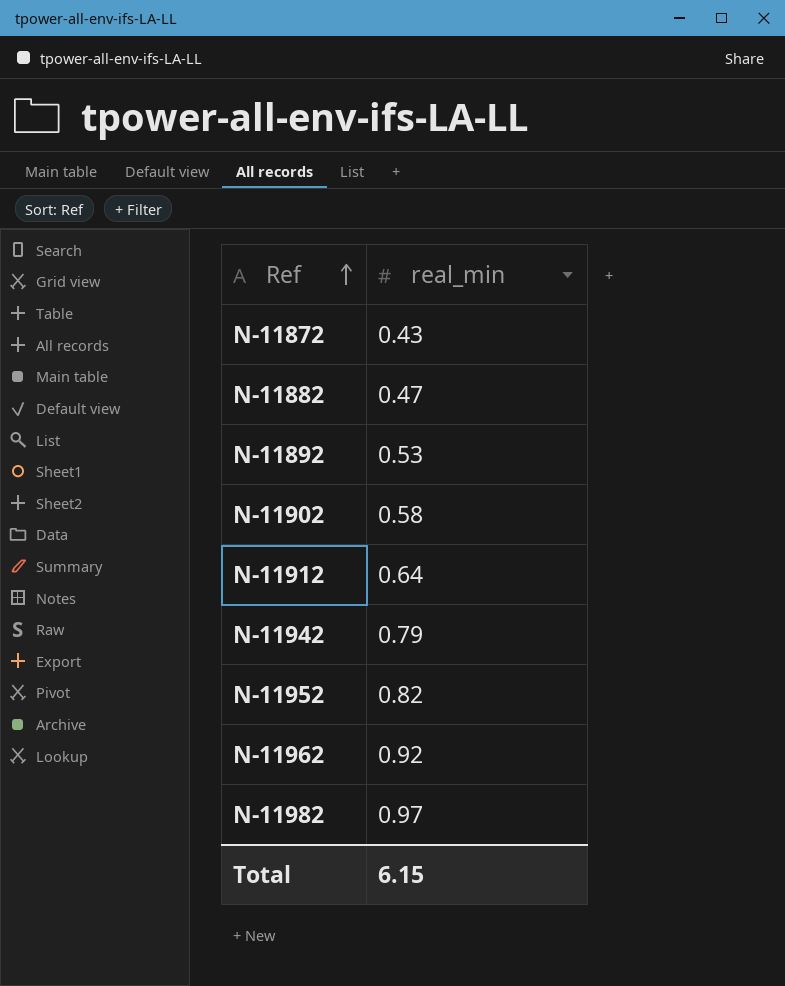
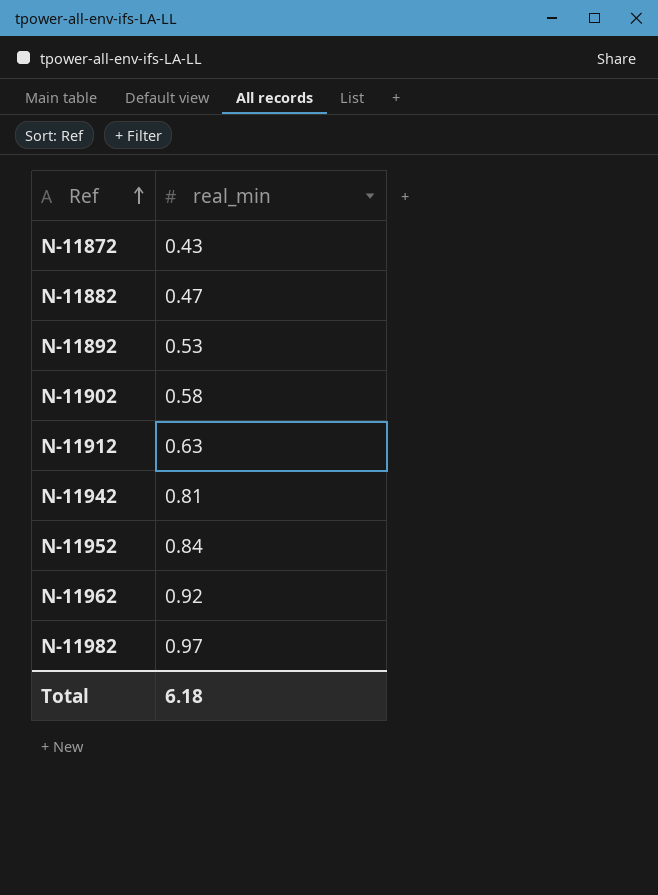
N-11912 | real_min: 0.64 -> 0.63
N-11942 | real_min: 0.79 -> 0.81
N-11952 | real_min: 0.82 -> 0.84
Total | real_min: 6.15 -> 6.18

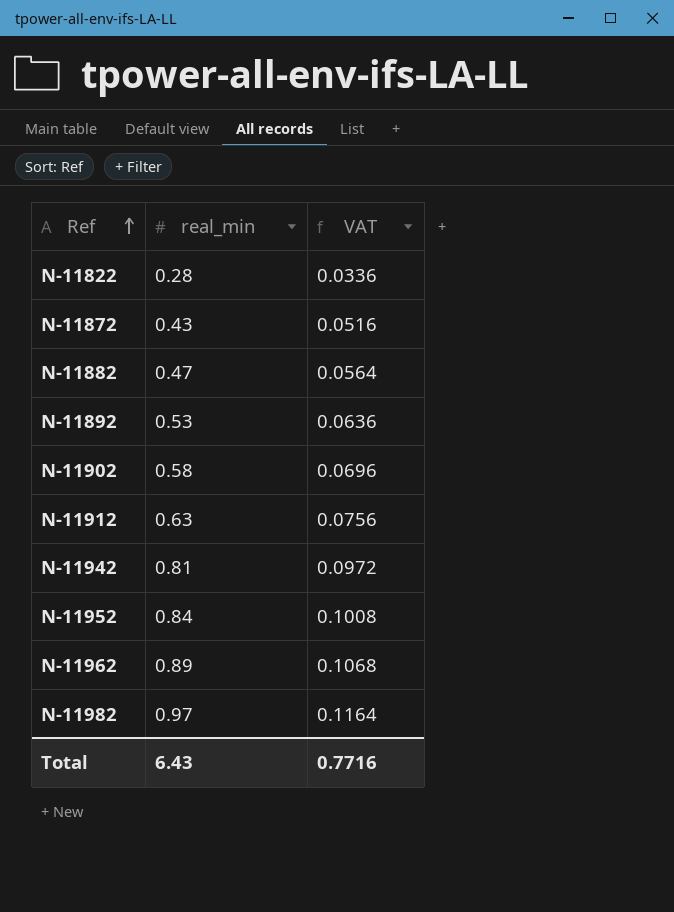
column VAT | formula: none -> [real_min] * 0.12
row N-11822: none -> 0.28 | 0.0336
N-11962 | real_min: 0.92 -> 0.89
Total | real_min: 6.18 -> 6.43

